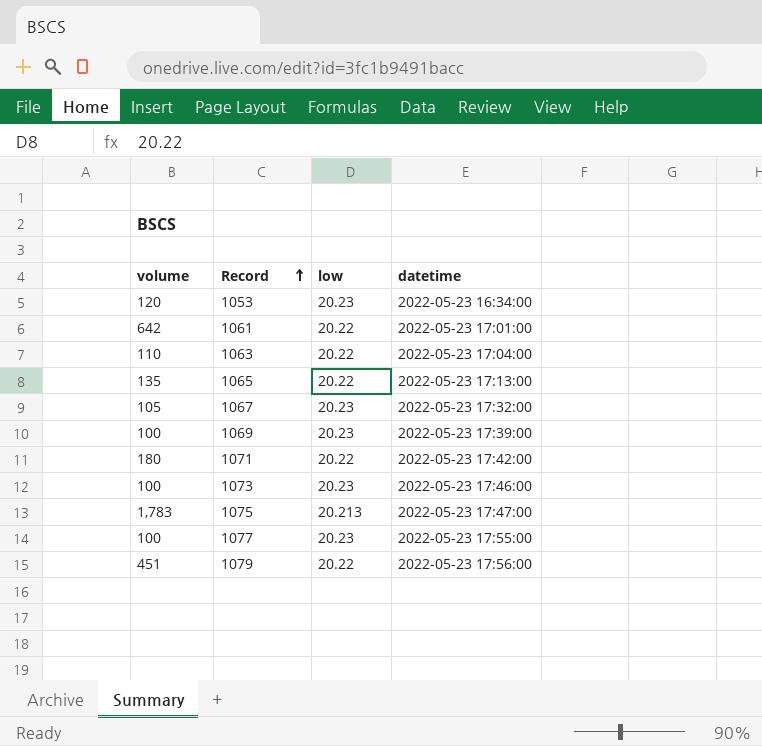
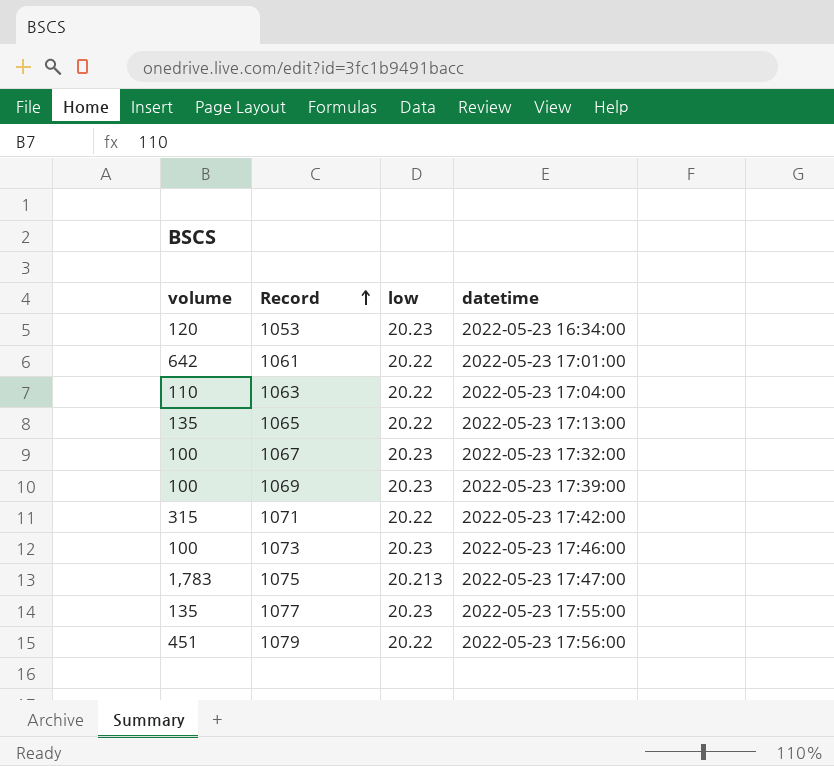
1067 | volume: 105 -> 100
1071 | volume: 180 -> 315
1077 | volume: 100 -> 135

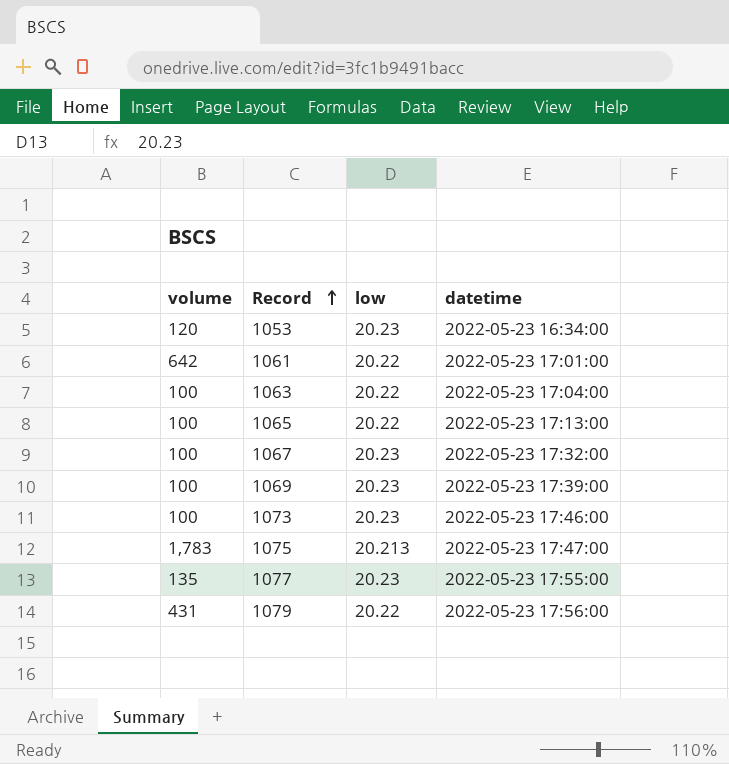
row 1071: 315 | 20.22 | 2022-05-23 17:42:00 -> none
1063 | volume: 110 -> 100
1065 | volume: 135 -> 100
1079 | volume: 451 -> 431

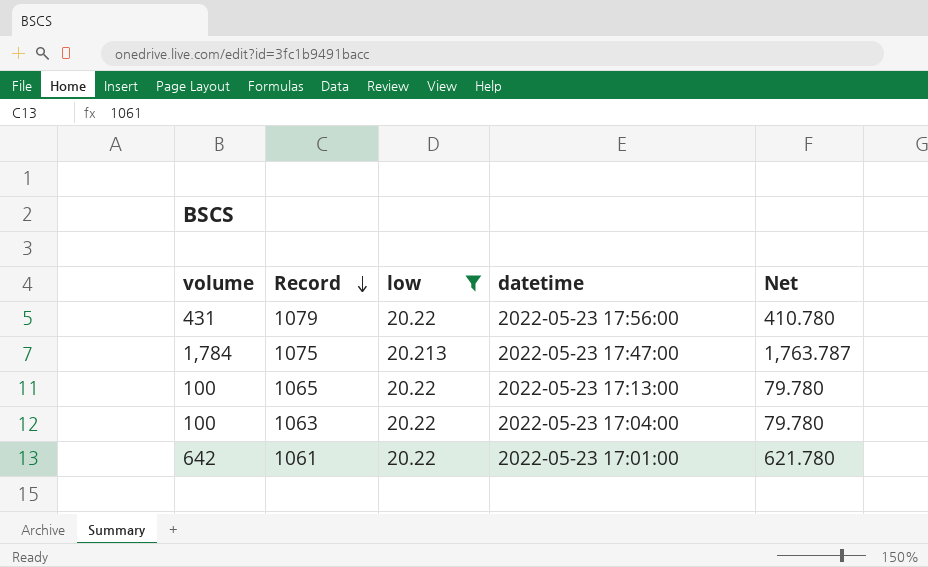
filter: none -> low != 20.23
row order: Record ascending -> Record descending
column Net | formula: none -> [volume] - [low]
1075 | volume: 1,783 -> 1,784

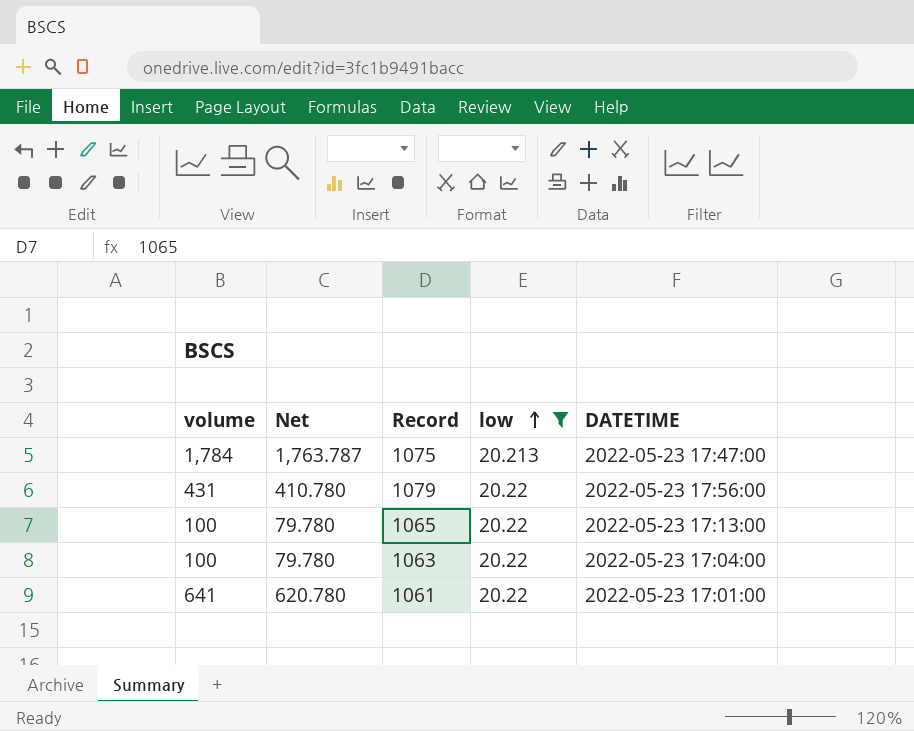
row order: Record descending -> low ascending
column Net | position: 5 -> 2
column name: datetime -> DATETIME
1061 | volume: 642 -> 641
1061 | Net: 621.780 -> 620.780

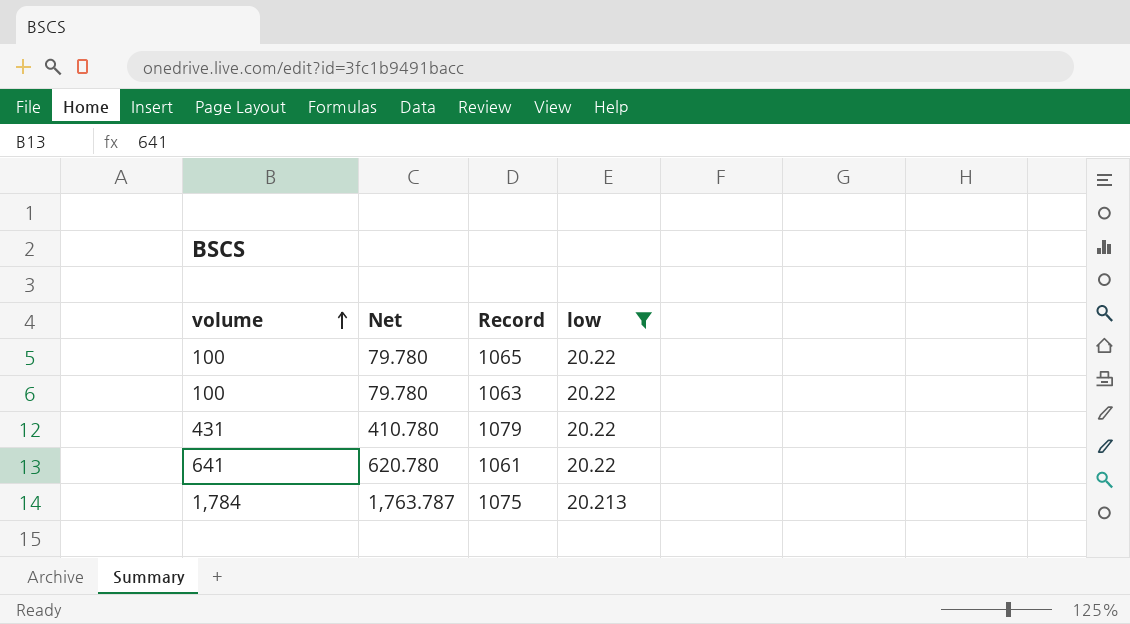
row order: low ascending -> volume ascending
column DATETIME | position: 5 -> none

